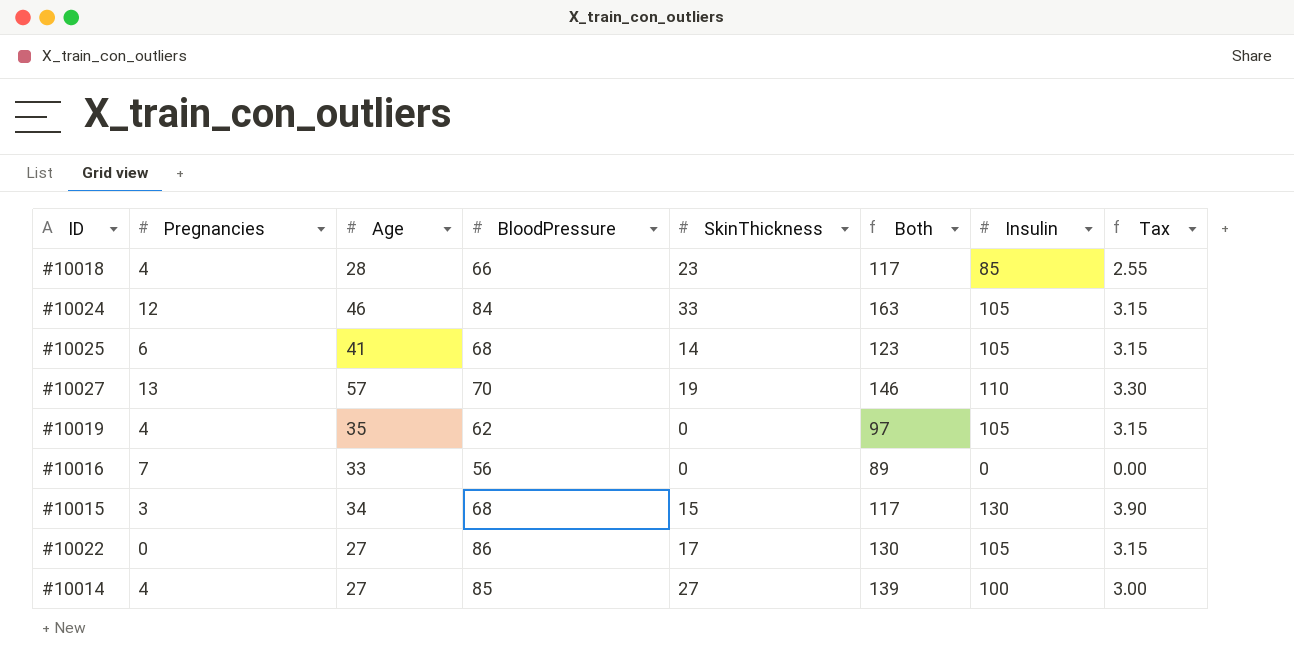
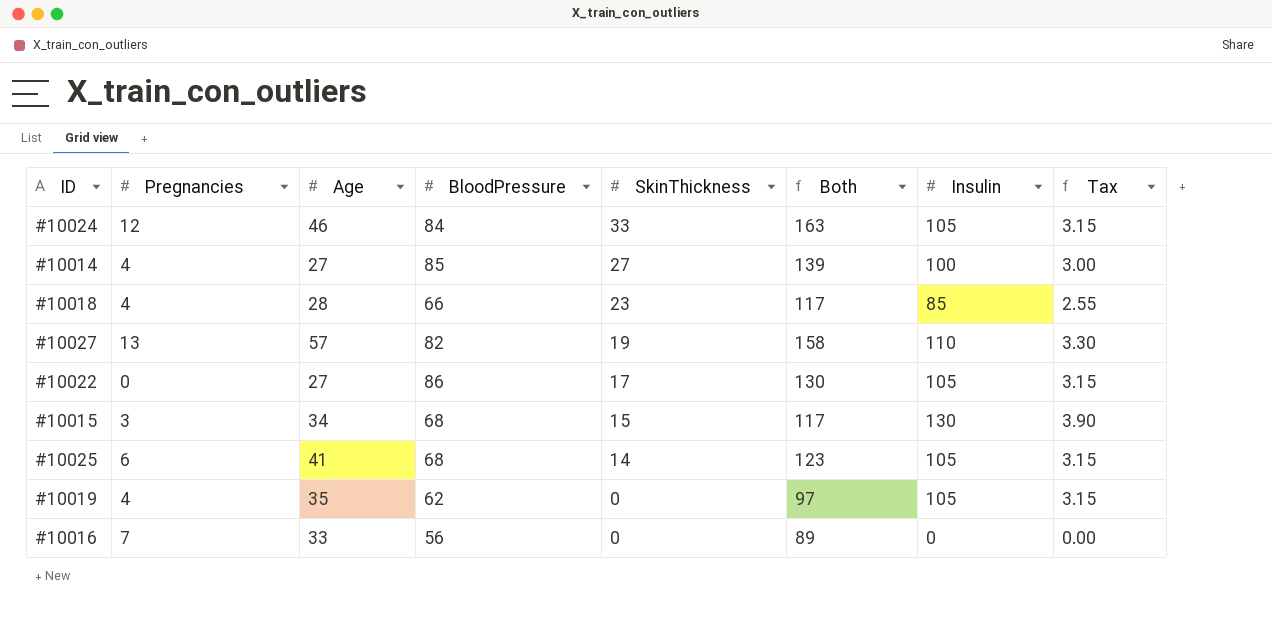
row order: none -> SkinThickness descending
#10027 | BloodPressure: 70 -> 82
#10027 | Both: 146 -> 158

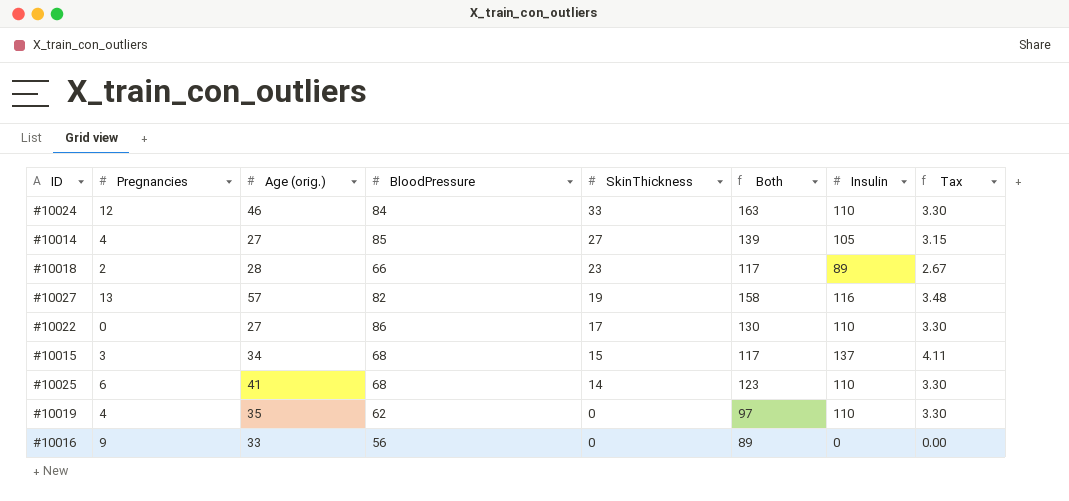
column name: Age -> Age (orig.)
#10024 | Insulin: 105 -> 110
#10024 | Tax: 3.15 -> 3.30
#10014 | Insulin: 100 -> 105
#10014 | Tax: 3.00 -> 3.15
#10018 | Pregnancies: 4 -> 2
#10018 | Insulin: 85 -> 89
#10018 | Tax: 2.55 -> 2.67
#10027 | Insulin: 110 -> 116
#10027 | Tax: 3.30 -> 3.48
#10022 | Insulin: 105 -> 110
#10022 | Tax: 3.15 -> 3.30
#10015 | Insulin: 130 -> 137
#10015 | Tax: 3.90 -> 4.11
#10025 | Insulin: 105 -> 110
#10025 | Tax: 3.15 -> 3.30
#10019 | Insulin: 105 -> 110
#10019 | Tax: 3.15 -> 3.30
#10016 | Pregnancies: 7 -> 9

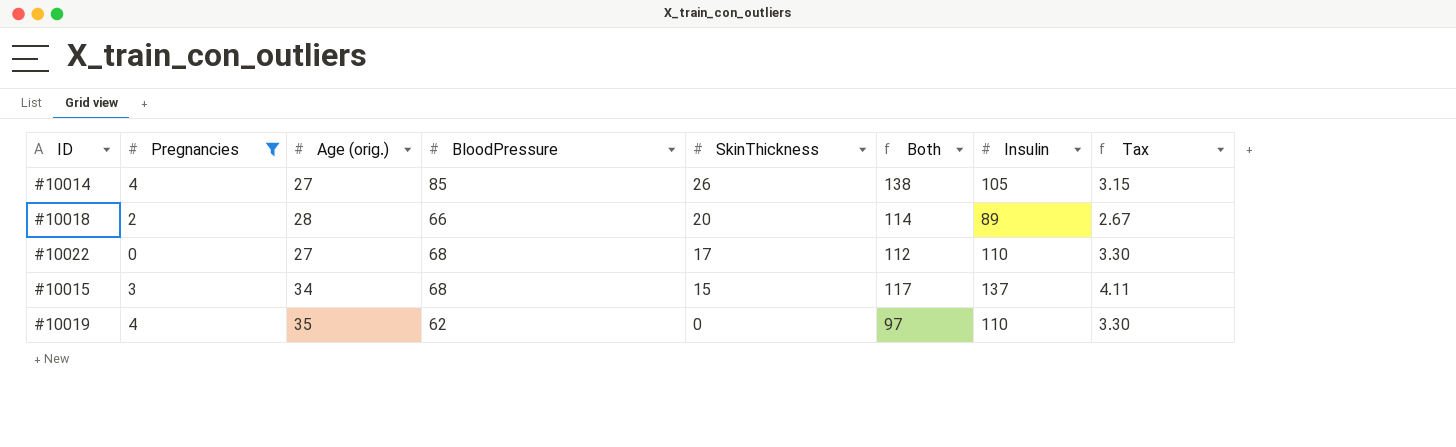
filter: none -> Pregnancies <= 4
#10014 | SkinThickness: 27 -> 26
#10014 | Both: 139 -> 138
#10018 | SkinThickness: 23 -> 20
#10018 | Both: 117 -> 114
#10022 | BloodPressure: 86 -> 68
#10022 | Both: 130 -> 112

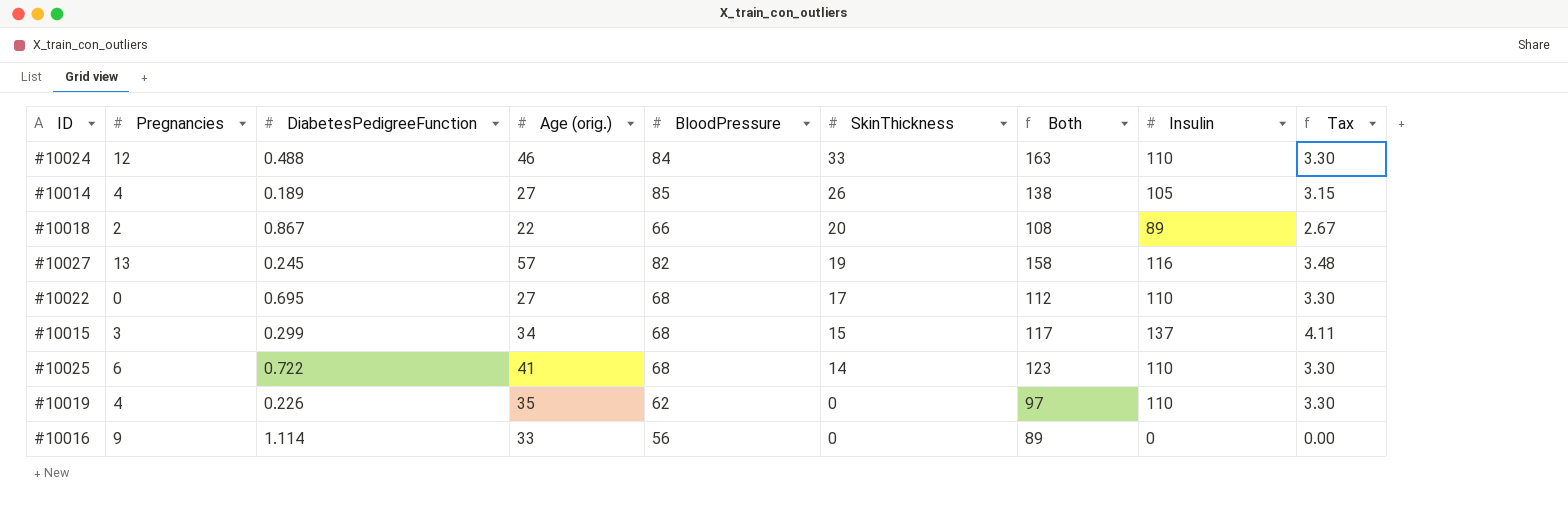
filter: Pregnancies <= 4 -> none
column DiabetesPedigreeFunction | position: none -> 3
#10018 | Age (orig.): 28 -> 22
#10018 | Both: 114 -> 108

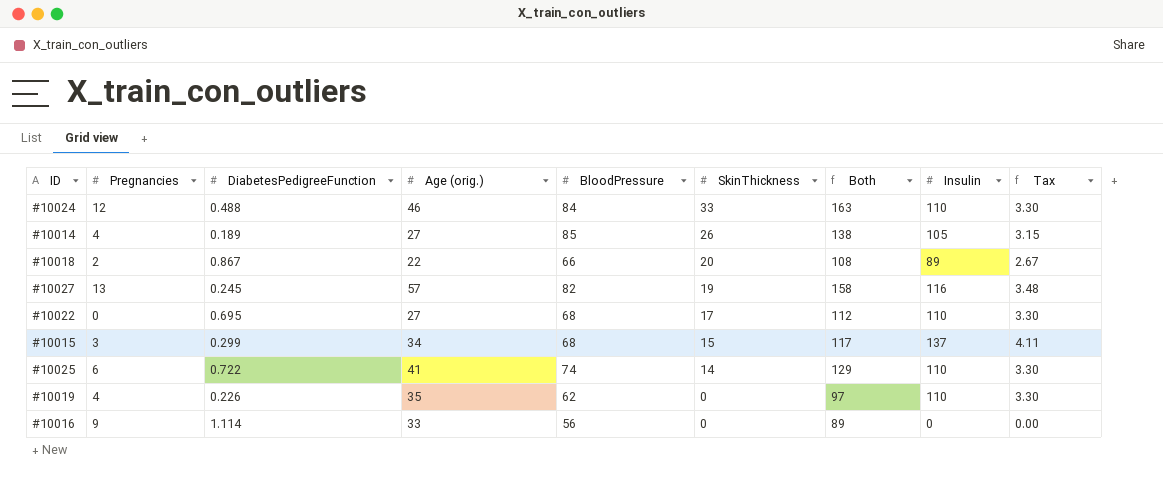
#10025 | BloodPressure: 68 -> 74
#10025 | Both: 123 -> 129

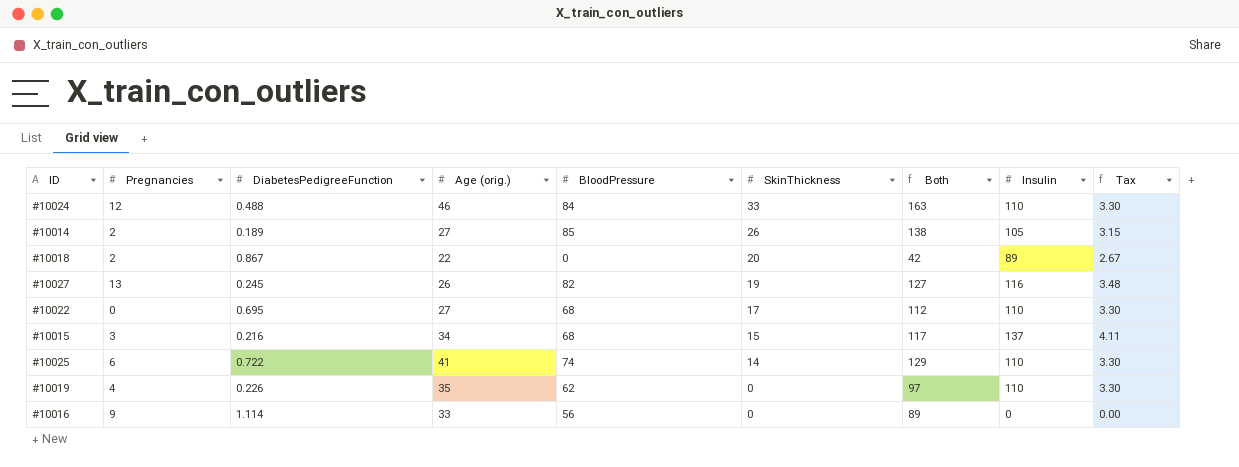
#10014 | Pregnancies: 4 -> 2
#10018 | BloodPressure: 66 -> 0
#10018 | Both: 108 -> 42
#10027 | Age (orig.): 57 -> 26
#10027 | Both: 158 -> 127
#10015 | DiabetesPedigreeFunction: 0.299 -> 0.216

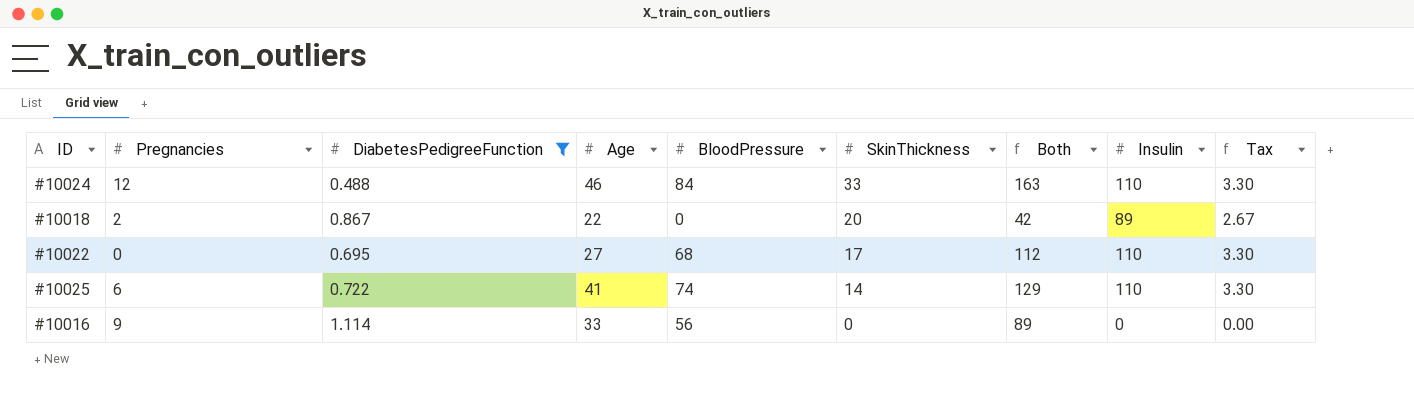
filter: none -> DiabetesPedigreeFunction >= 0.488
column name: Age (orig.) -> Age

